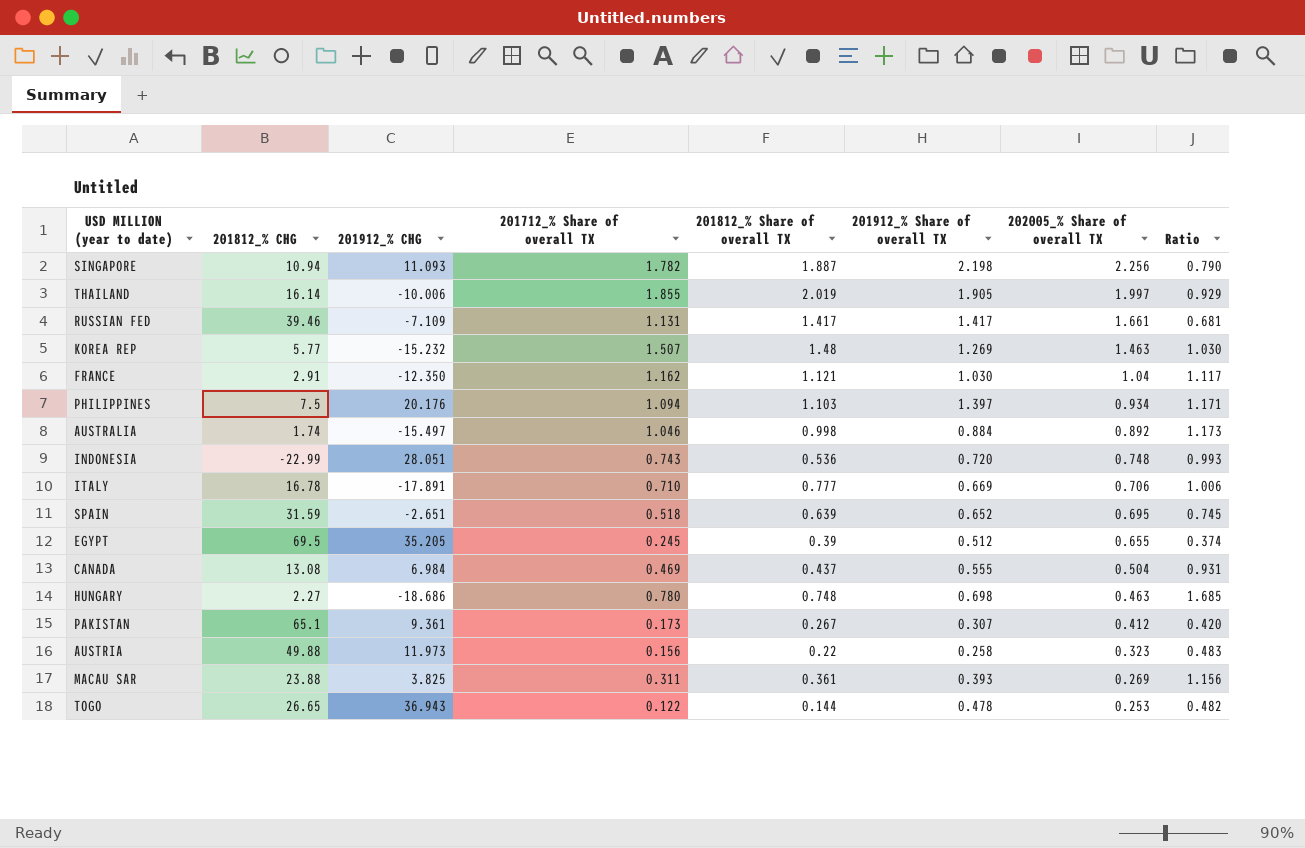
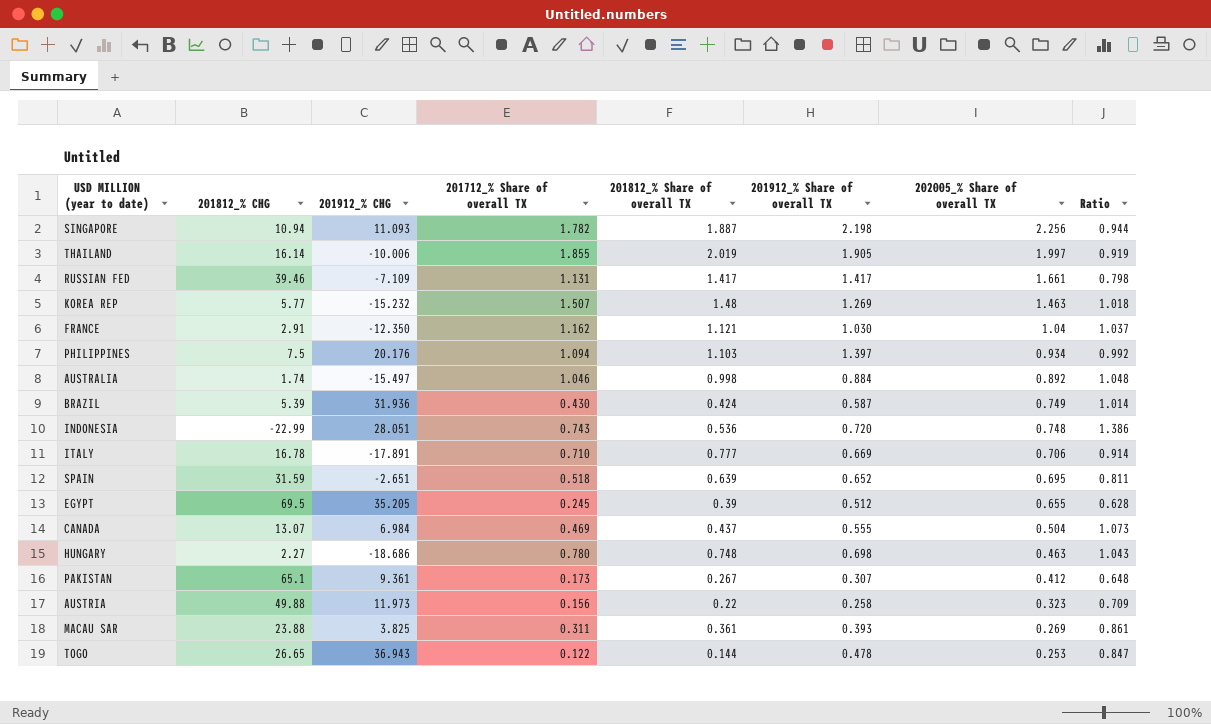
column Ratio | formula: [201712_% Share of overall TX] / [202005_% Share of overall TX] -> [201712_% Share of overall TX] / [201812_% Share of overall TX]
row BRAZIL: none -> 5.39 | 31.936 | 0.430 | 0.424 | 0.587 | 0.749 | 1.014
CANADA | 201812_% CHG: 13.08 -> 13.07

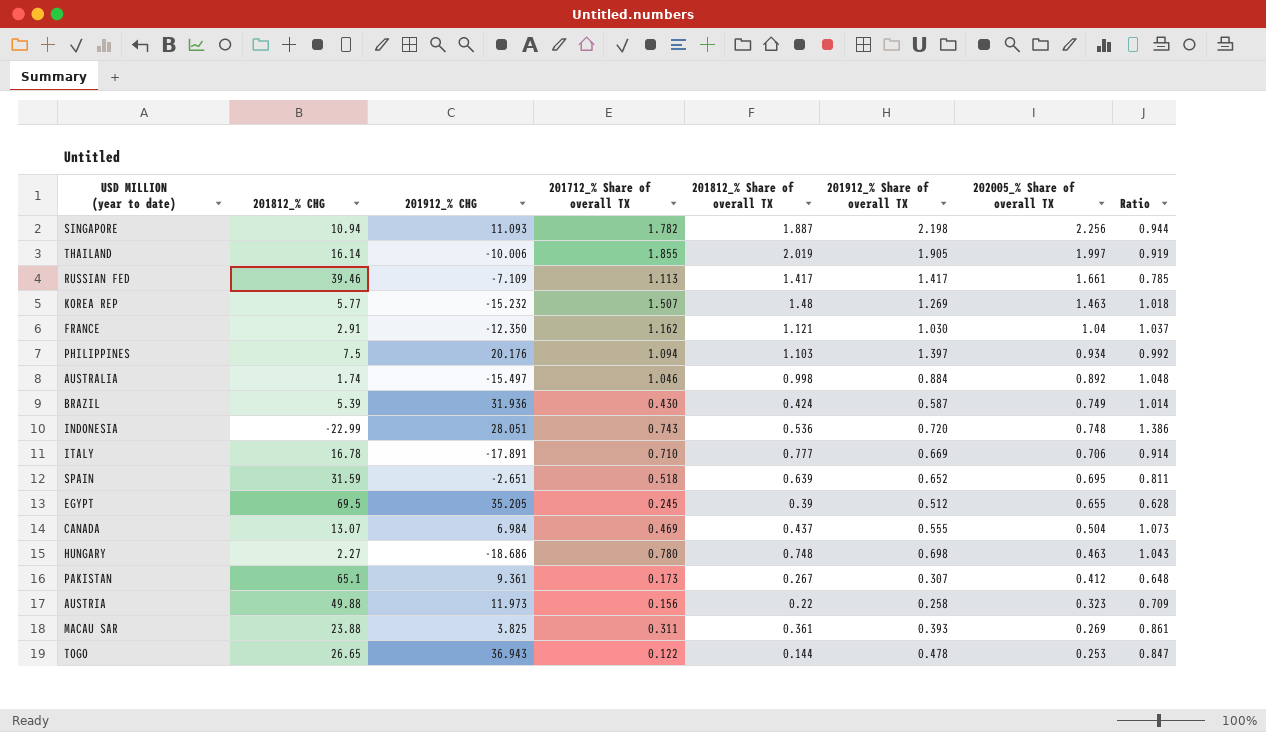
RUSSIAN FED | 201712_% Share of overall TX: 1.131 -> 1.113
RUSSIAN FED | Ratio: 0.798 -> 0.785

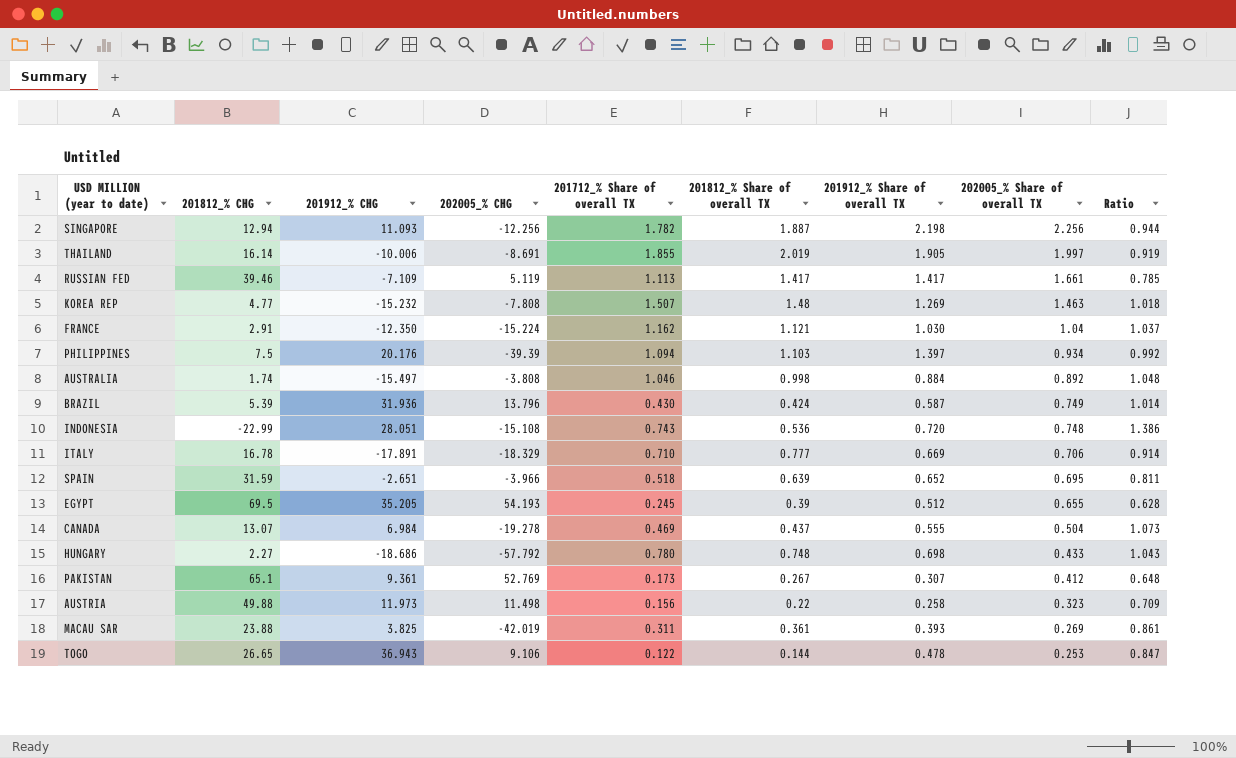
column 202005_% CHG | position: none -> 4
SINGAPORE | 201812_% CHG: 10.94 -> 12.94
KOREA REP | 201812_% CHG: 5.77 -> 4.77
HUNGARY | 202005_% Share of overall TX: 0.463 -> 0.433

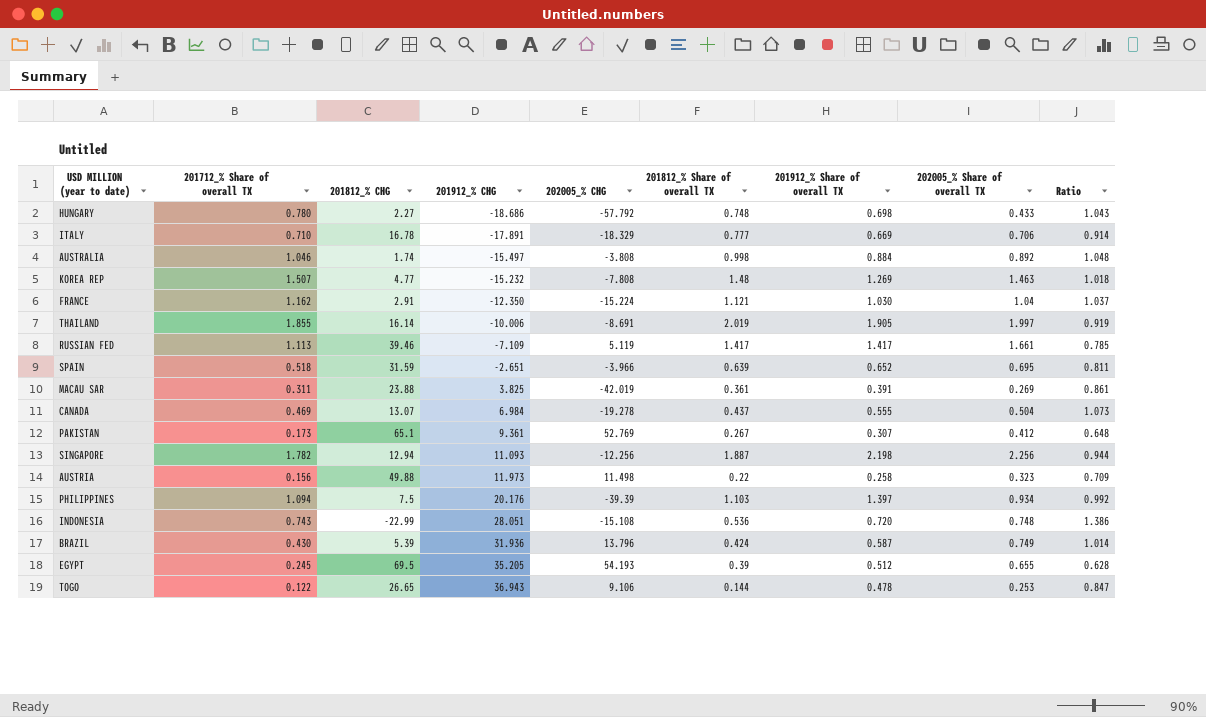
row order: 202005_% Share of overall TX descending -> 201912_% CHG ascending
column 201712_% Share of overall TX | position: 5 -> 2
MACAU SAR | 201912_% Share of overall TX: 0.393 -> 0.391

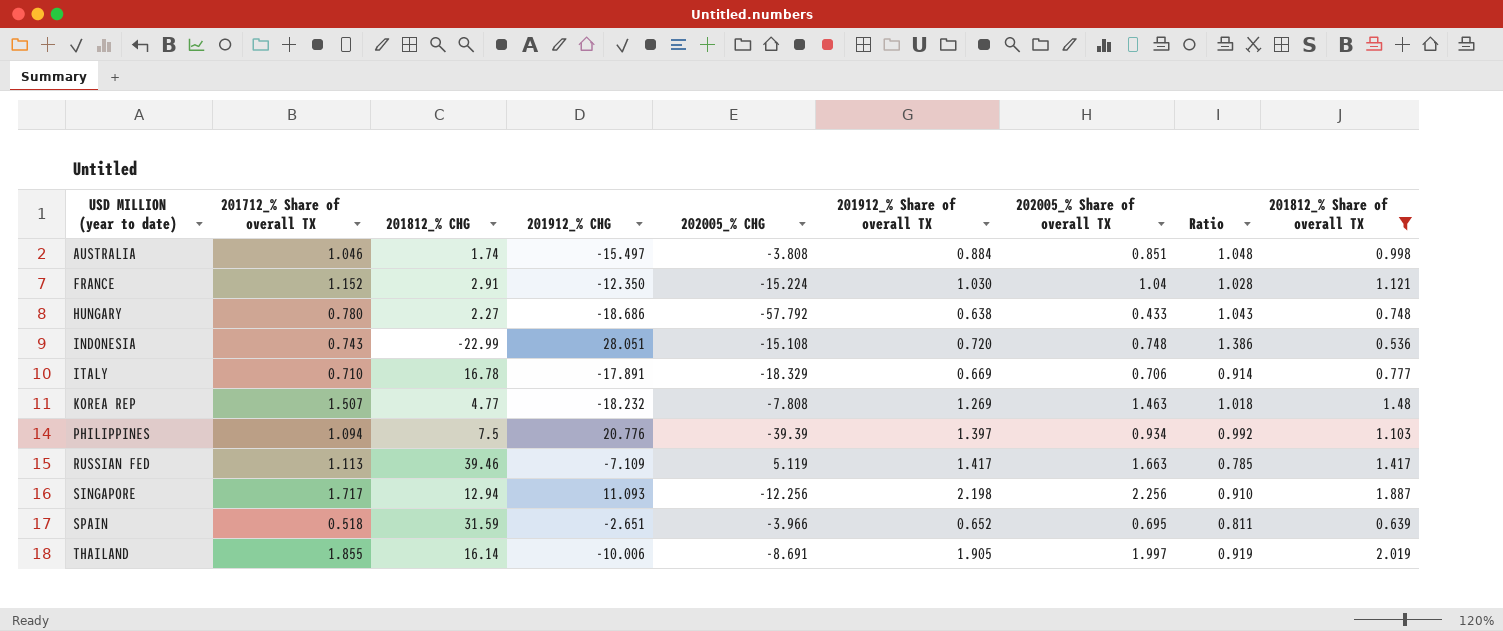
filter: none -> 201812_% Share of overall TX >= 0.536
row order: 201912_% CHG ascending -> USD MILLION (year to date) ascending
column 201812_% Share of overall TX | position: 6 -> 9
AUSTRALIA | 202005_% Share of overall TX: 0.892 -> 0.851
FRANCE | 201712_% Share of overall TX: 1.162 -> 1.152
FRANCE | Ratio: 1.037 -> 1.028
HUNGARY | 201912_% Share of overall TX: 0.698 -> 0.638
KOREA REP | 201912_% CHG: -15.232 -> -18.232
PHILIPPINES | 201912_% CHG: 20.176 -> 20.776
RUSSIAN FED | 202005_% Share of overall TX: 1.661 -> 1.663
SINGAPORE | 201712_% Share of overall TX: 1.782 -> 1.717
SINGAPORE | Ratio: 0.944 -> 0.910

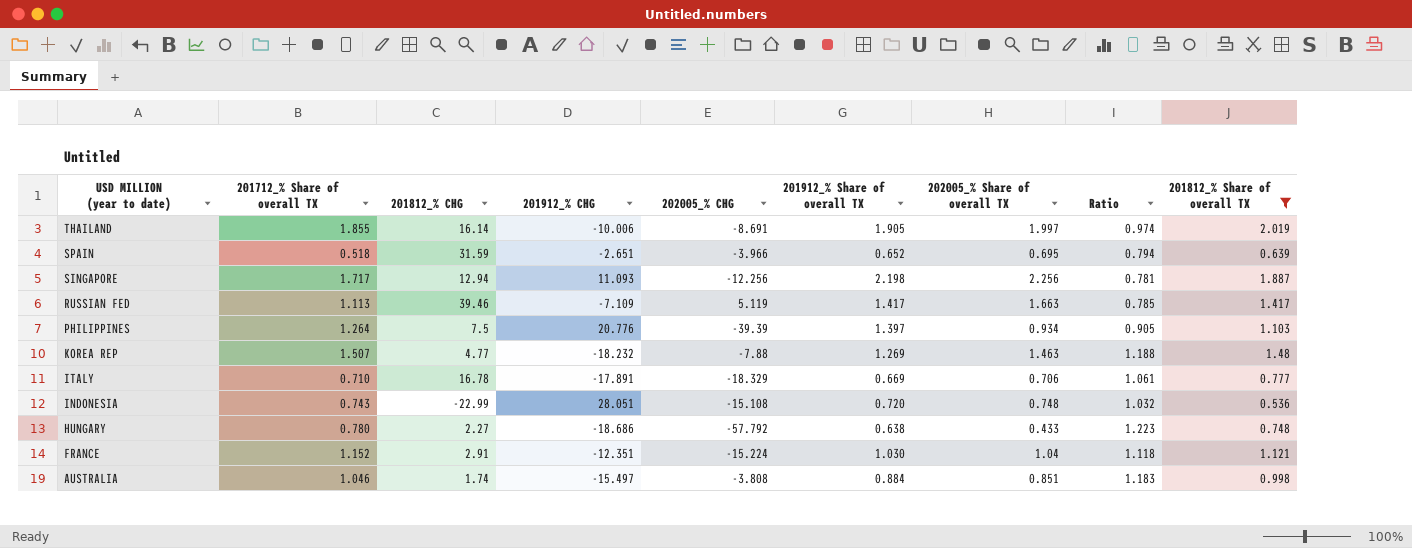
row order: USD MILLION (year to date) ascending -> USD MILLION (year to date) descending
column Ratio | formula: [201712_% Share of overall TX] / [201812_% Share of overall TX] -> [201712_% Share of overall TX] / [201912_% Share of overall TX]
PHILIPPINES | 201712_% Share of overall TX: 1.094 -> 1.264
KOREA REP | 202005_% CHG: -7.808 -> -7.88
FRANCE | 201912_% CHG: -12.350 -> -12.351

